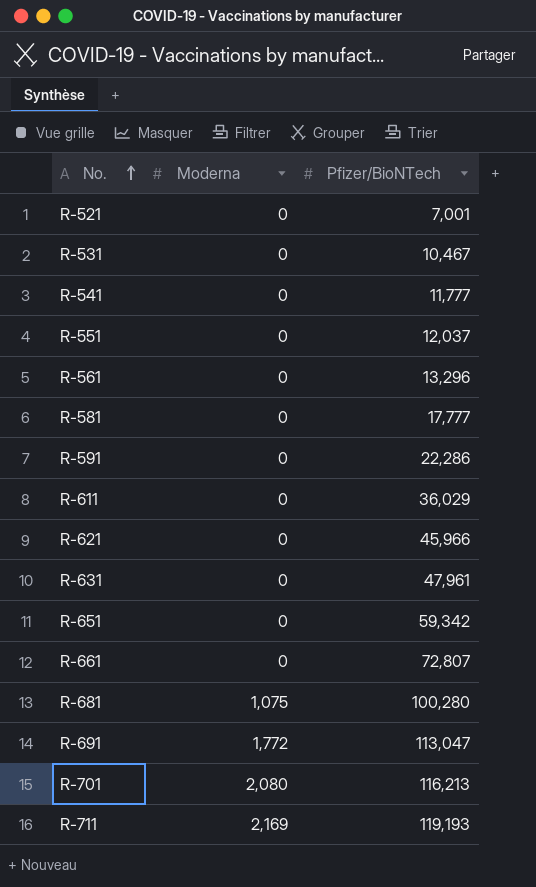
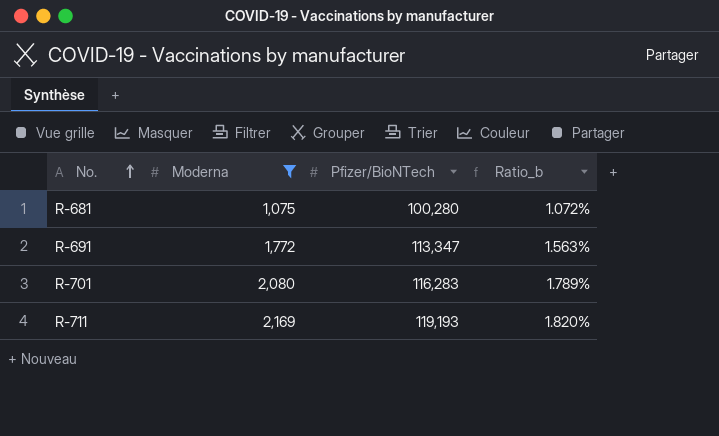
filter: none -> Moderna != 0
column Ratio_b | formula: none -> [Moderna] / [Pfizer/BioNTech]
R-691 | Pfizer/BioNTech: 113,047 -> 113,347
R-701 | Pfizer/BioNTech: 116,213 -> 116,283

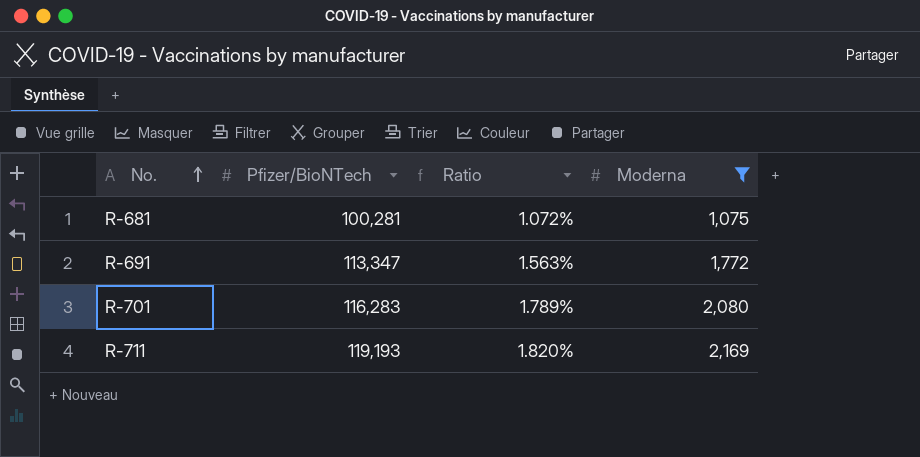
column name: Ratio_b -> Ratio
column Moderna | position: 2 -> 4
R-681 | Pfizer/BioNTech: 100,280 -> 100,281

